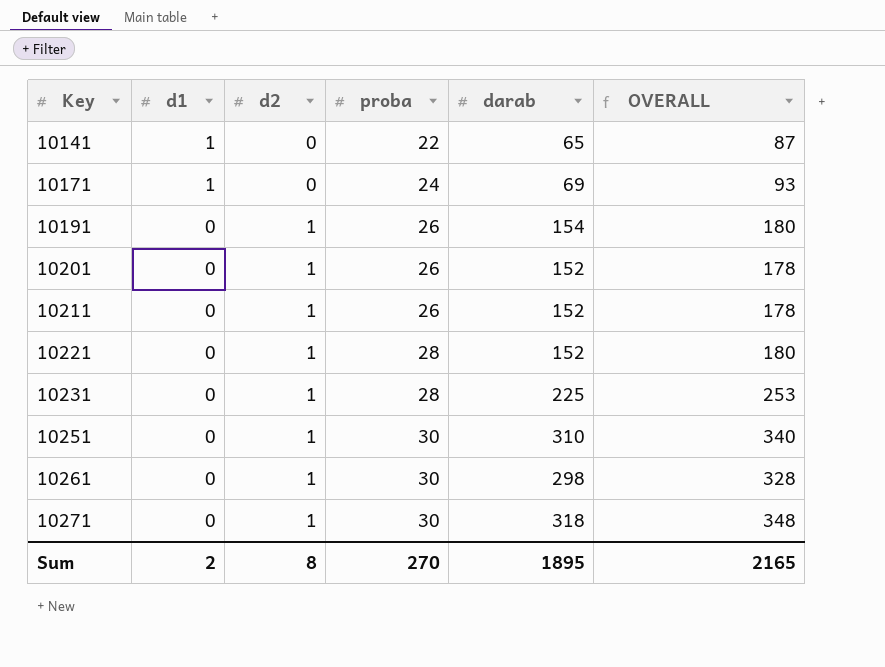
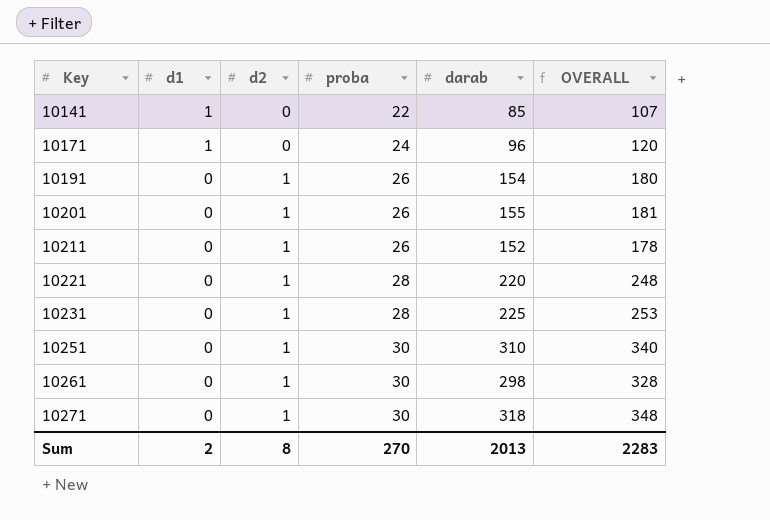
10141 | darab: 65 -> 85
10141 | OVERALL: 87 -> 107
10171 | darab: 69 -> 96
10171 | OVERALL: 93 -> 120
10201 | darab: 152 -> 155
10201 | OVERALL: 178 -> 181
10221 | darab: 152 -> 220
10221 | OVERALL: 180 -> 248
Sum | darab: 1895 -> 2013
Sum | OVERALL: 2165 -> 2283

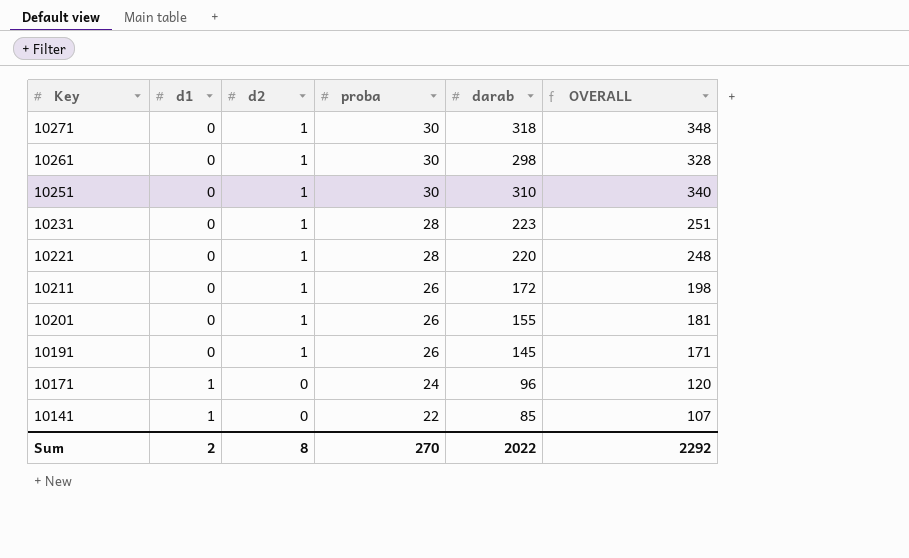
row order: Key ascending -> Key descending
10231 | darab: 225 -> 223
10231 | OVERALL: 253 -> 251
10211 | darab: 152 -> 172
10211 | OVERALL: 178 -> 198
10191 | darab: 154 -> 145
10191 | OVERALL: 180 -> 171
Sum | darab: 2013 -> 2022
Sum | OVERALL: 2283 -> 2292

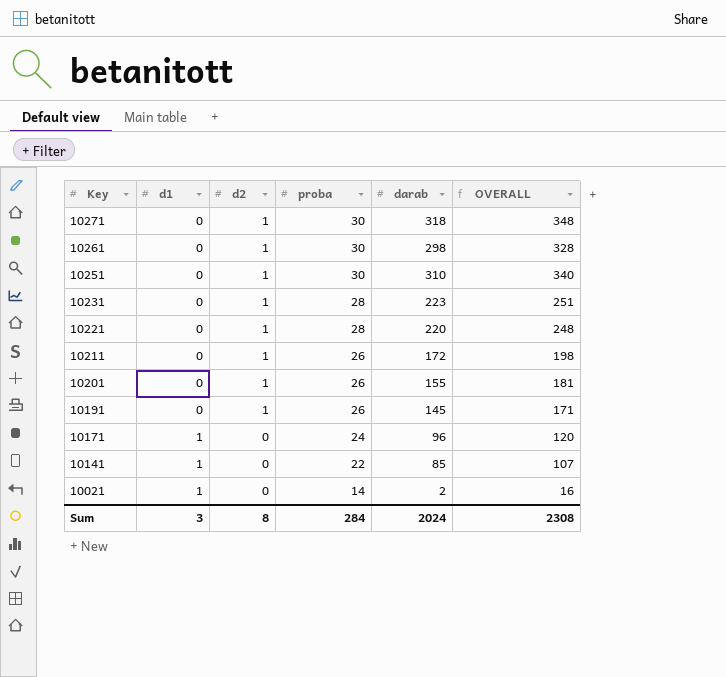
row 10021: none -> 1 | 0 | 14 | 2 | 16
Sum | d1: 2 -> 3
Sum | proba: 270 -> 284
Sum | darab: 2022 -> 2024
Sum | OVERALL: 2292 -> 2308

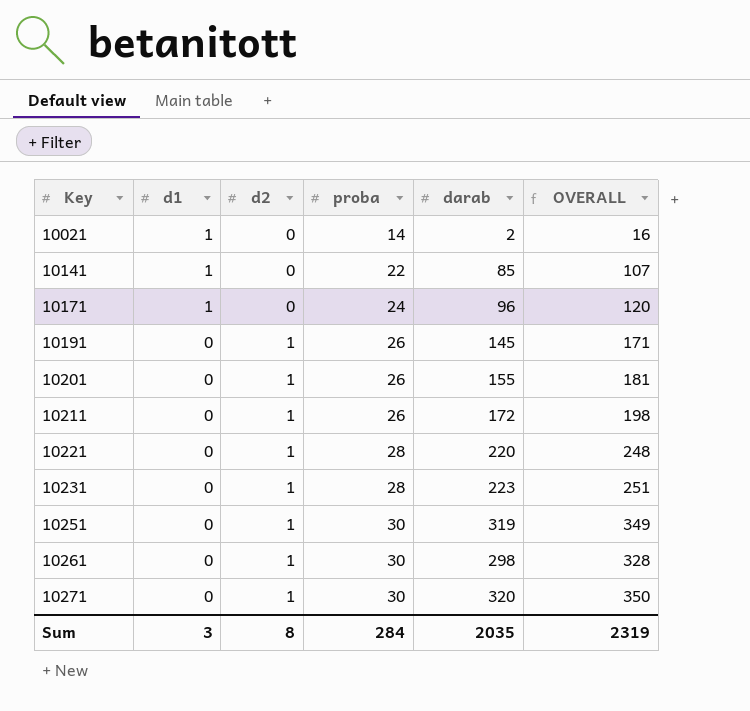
row order: Key descending -> Key ascending
10251 | darab: 310 -> 319
10251 | OVERALL: 340 -> 349
10271 | darab: 318 -> 320
10271 | OVERALL: 348 -> 350
Sum | darab: 2024 -> 2035
Sum | OVERALL: 2308 -> 2319

